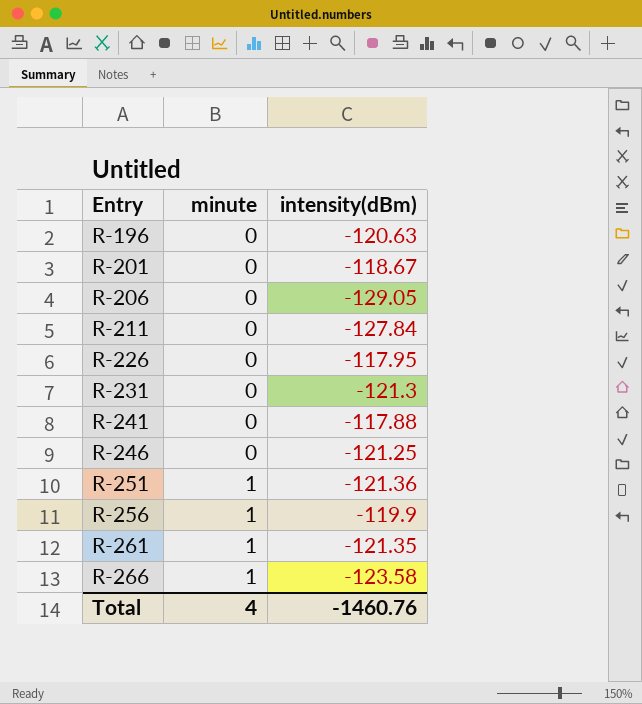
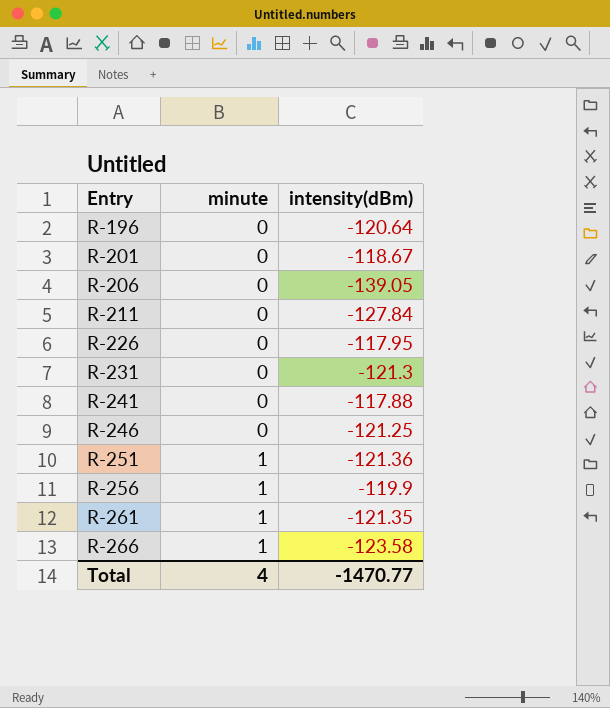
R-196 | intensity(dBm): -120.63 -> -120.64
R-206 | intensity(dBm): -129.05 -> -139.05
Total | intensity(dBm): -1460.76 -> -1470.77

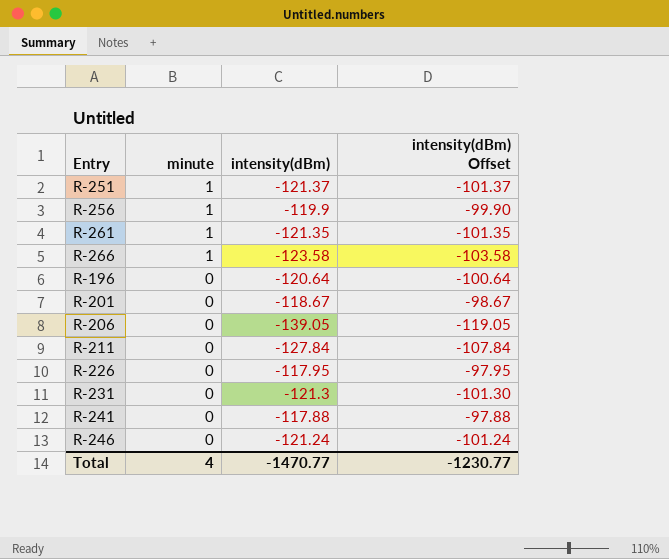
row order: Entry ascending -> minute descending
column intensity(dBm) Offset | formula: none -> [intensity(dBm)] + 20
R-251 | intensity(dBm): -121.36 -> -121.37
R-246 | intensity(dBm): -121.25 -> -121.24

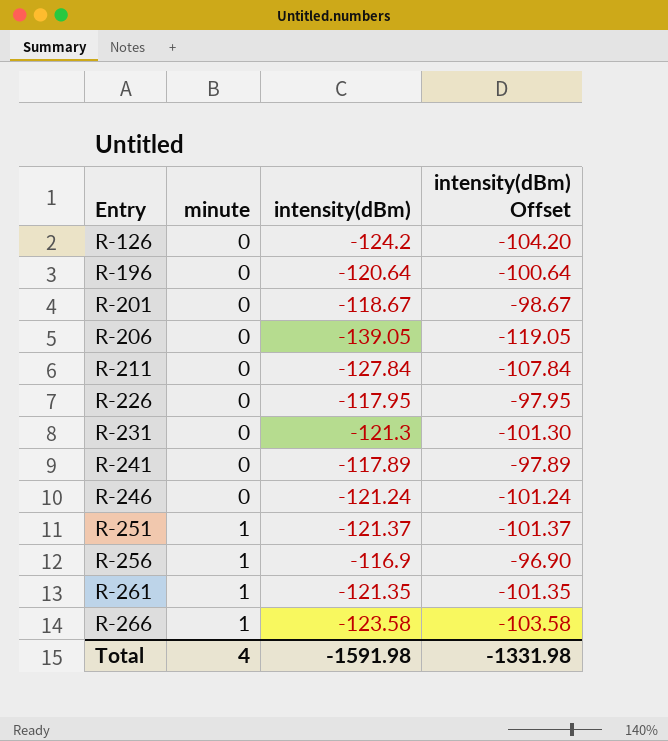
row order: minute descending -> Entry ascending
row R-126: none -> 0 | -124.2 | -104.20
R-241 | intensity(dBm): -117.88 -> -117.89
R-241 | intensity(dBm) Offset: -97.88 -> -97.89
R-256 | intensity(dBm): -119.9 -> -116.9
R-256 | intensity(dBm) Offset: -99.90 -> -96.90
Total | intensity(dBm): -1470.77 -> -1591.98
Total | intensity(dBm) Offset: -1230.77 -> -1331.98

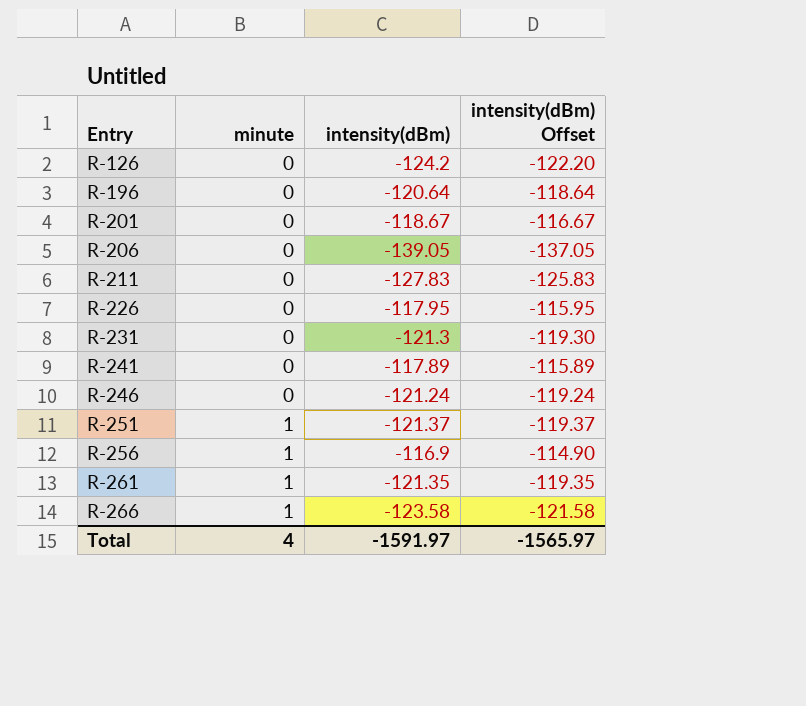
column intensity(dBm) Offset | formula: [intensity(dBm)] + 20 -> [intensity(dBm)] + 2
R-211 | intensity(dBm): -127.84 -> -127.83
Total | intensity(dBm): -1591.98 -> -1591.97
Total | intensity(dBm) Offset: -1331.98 -> -1565.97

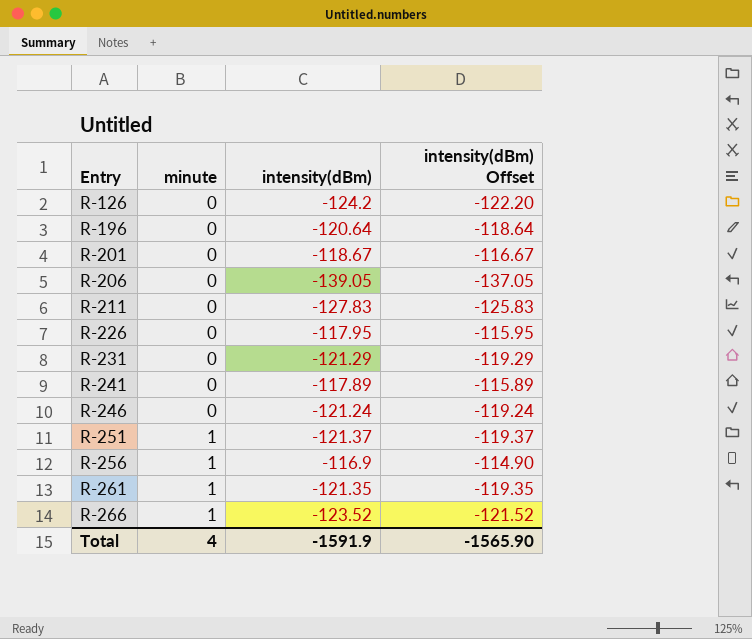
R-231 | intensity(dBm): -121.3 -> -121.29
R-231 | intensity(dBm) Offset: -119.30 -> -119.29
R-266 | intensity(dBm): -123.58 -> -123.52
R-266 | intensity(dBm) Offset: -121.58 -> -121.52
Total | intensity(dBm): -1591.97 -> -1591.9
Total | intensity(dBm) Offset: -1565.97 -> -1565.90

